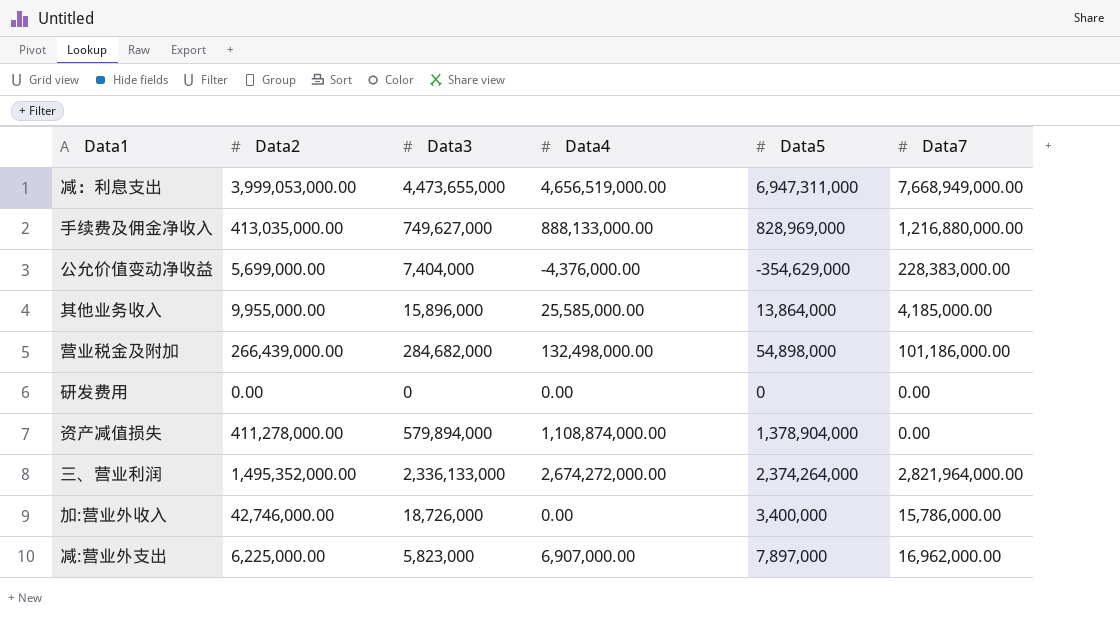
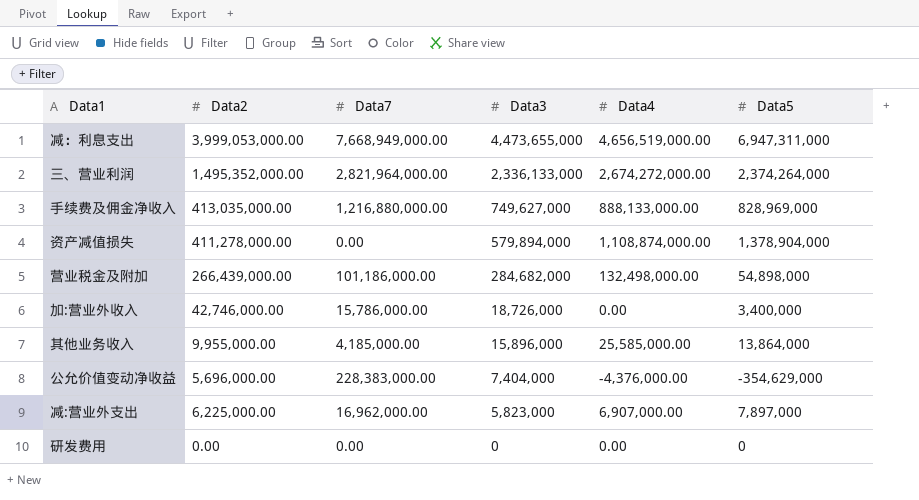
row order: none -> Data3 descending
column Data7 | position: 6 -> 3
公允价值变动净收益 | Data2: 5,699,000.00 -> 5,696,000.00

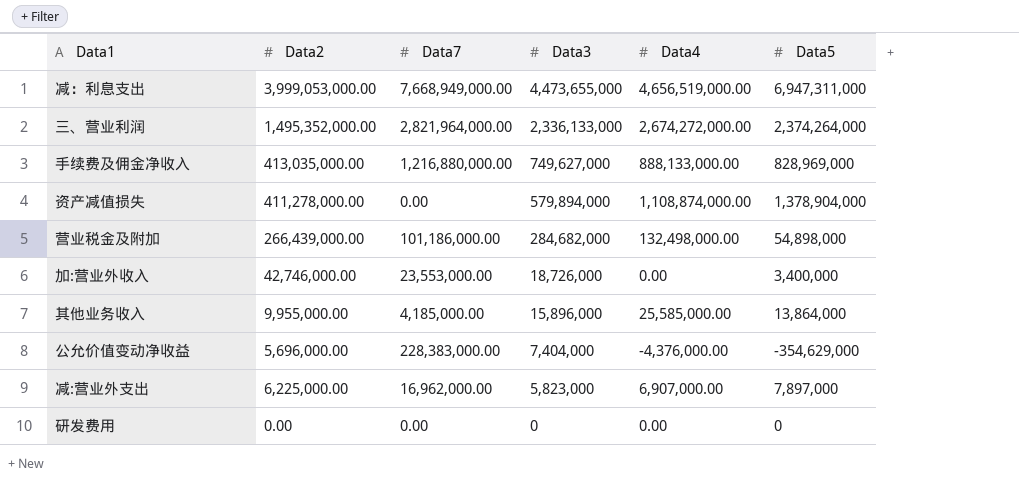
加:营业外收入 | Data7: 15,786,000.00 -> 23,553,000.00

